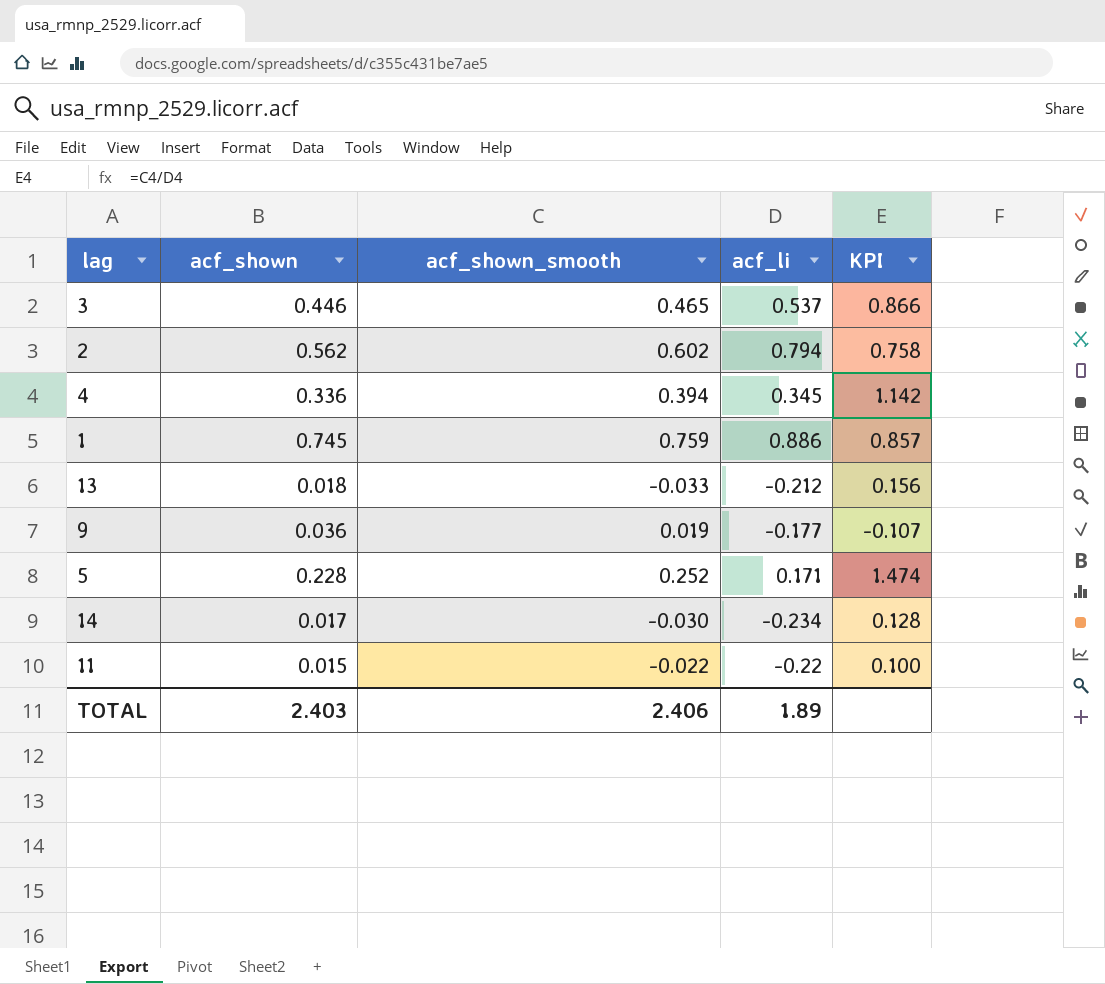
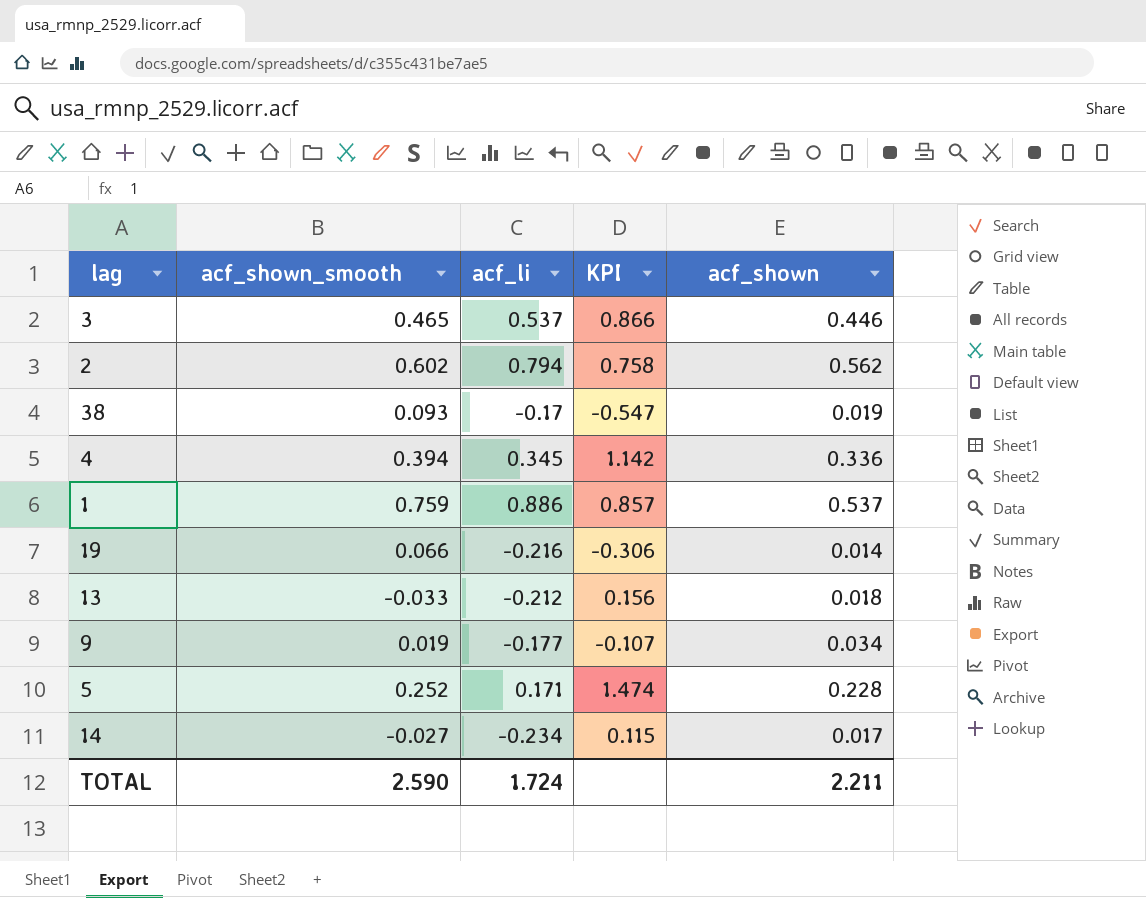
column acf_shown | position: 2 -> 5
row 11: 0.015 | -0.022 | -0.22 | 0.100 -> none
row 38: none -> 0.093 | -0.17 | -0.547 | 0.019
1 | acf_shown: 0.745 -> 0.537
row 19: none -> 0.066 | -0.216 | -0.306 | 0.014
9 | acf_shown: 0.036 -> 0.034
14 | acf_shown_smooth: -0.030 -> -0.027
14 | KPI: 0.128 -> 0.115
TOTAL | acf_shown_smooth: 2.406 -> 2.590
TOTAL | acf_li: 1.89 -> 1.724
TOTAL | acf_shown: 2.403 -> 2.211

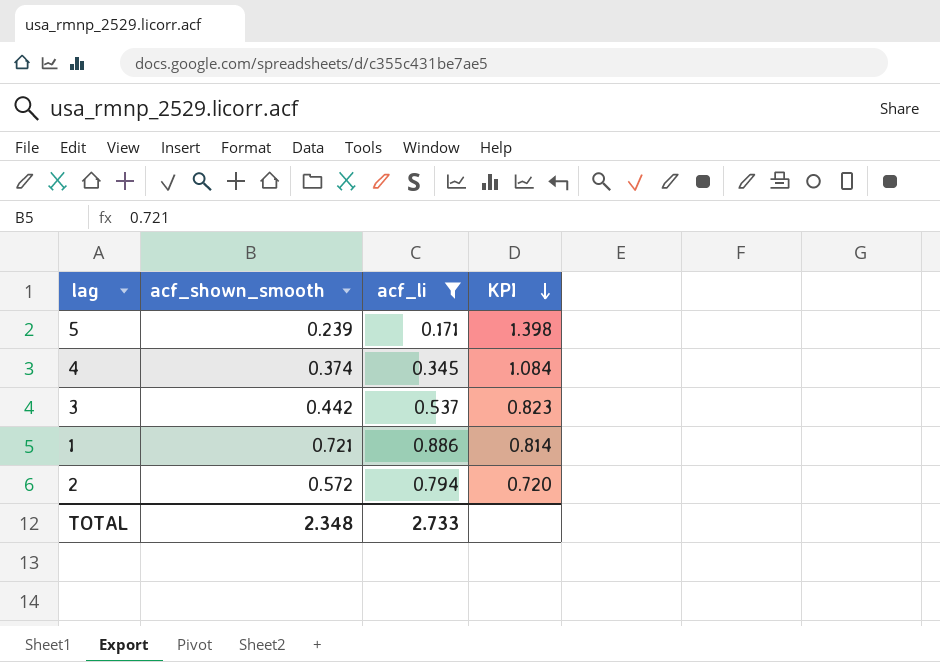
filter: none -> acf_li >= 0.171
row order: none -> KPI descending
column acf_shown | position: 5 -> none
5 | acf_shown_smooth: 0.252 -> 0.239
5 | KPI: 1.474 -> 1.398
4 | acf_shown_smooth: 0.394 -> 0.374
4 | KPI: 1.142 -> 1.084
3 | acf_shown_smooth: 0.465 -> 0.442
3 | KPI: 0.866 -> 0.823
1 | acf_shown_smooth: 0.759 -> 0.721
1 | KPI: 0.857 -> 0.814
2 | acf_shown_smooth: 0.602 -> 0.572
2 | KPI: 0.758 -> 0.720
TOTAL | acf_shown_smooth: 2.590 -> 2.348
TOTAL | acf_li: 1.724 -> 2.733

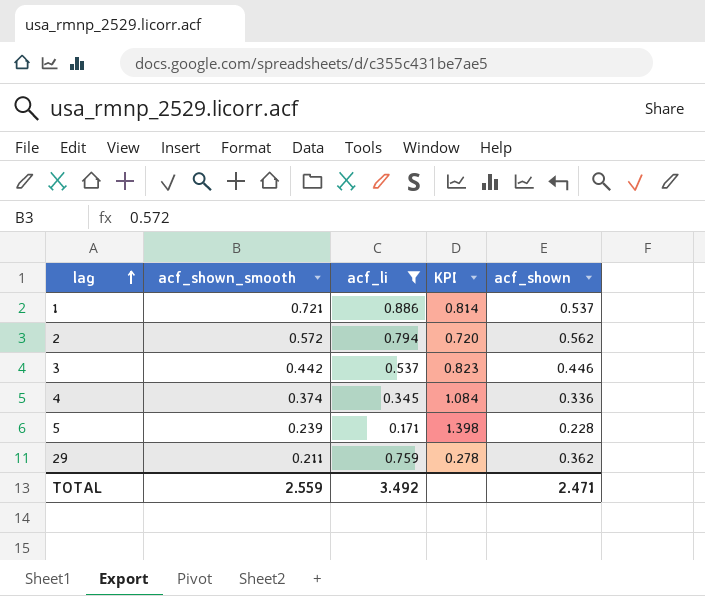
row order: KPI descending -> lag ascending
column acf_shown | position: none -> 5
row 29: none -> 0.211 | 0.759 | 0.278 | 0.362
TOTAL | acf_shown_smooth: 2.348 -> 2.559
TOTAL | acf_li: 2.733 -> 3.492

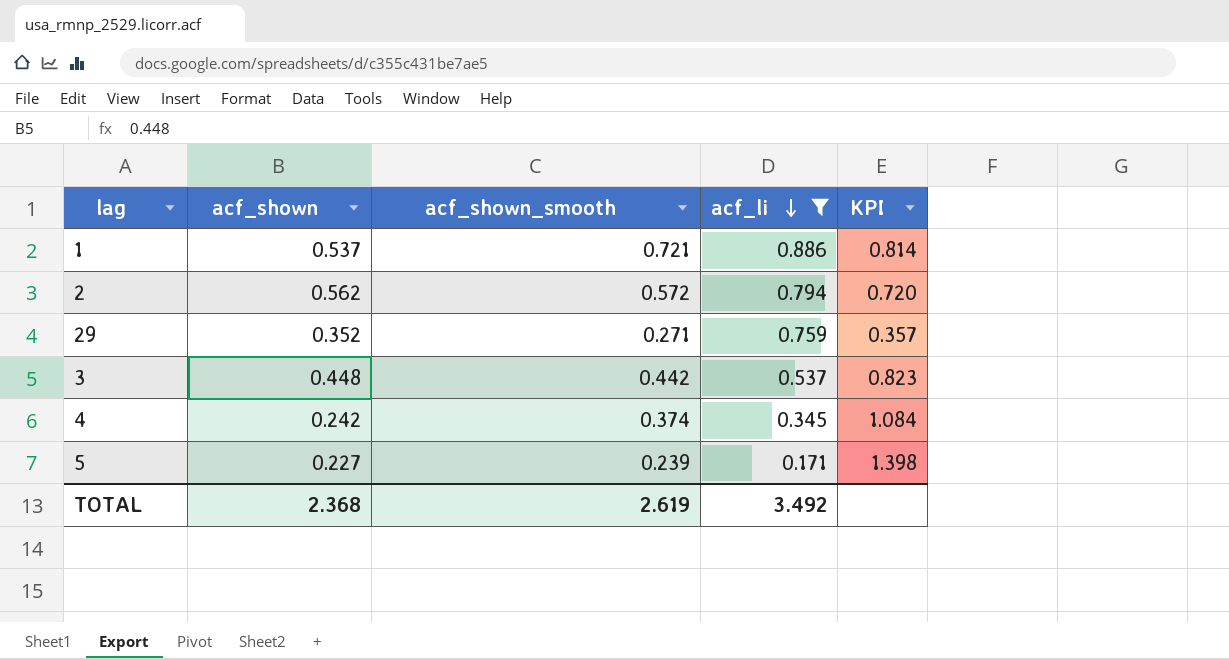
row order: lag ascending -> acf_li descending
column acf_shown | position: 5 -> 2
29 | acf_shown: 0.362 -> 0.352
29 | acf_shown_smooth: 0.211 -> 0.271
29 | KPI: 0.278 -> 0.357
3 | acf_shown: 0.446 -> 0.448
4 | acf_shown: 0.336 -> 0.242
5 | acf_shown: 0.228 -> 0.227
TOTAL | acf_shown: 2.471 -> 2.368
TOTAL | acf_shown_smooth: 2.559 -> 2.619

